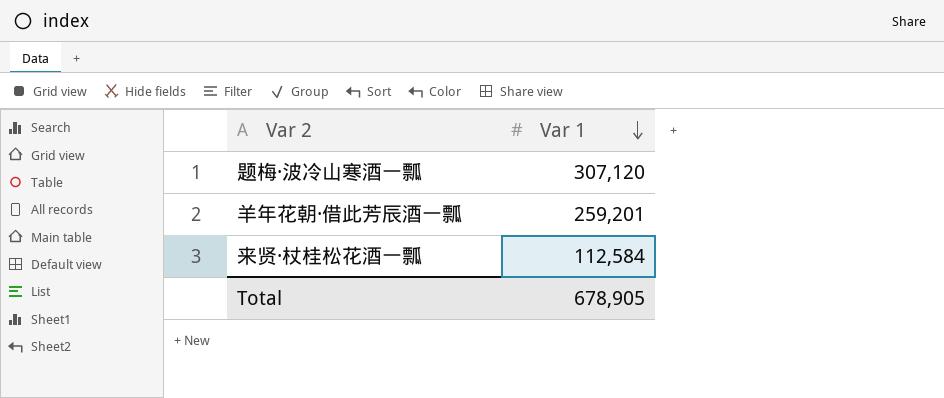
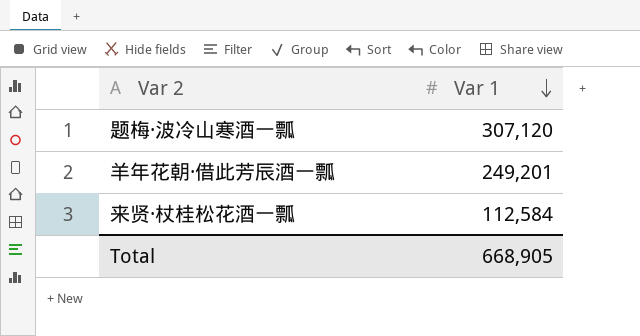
羊年花朝·借此芳辰酒一瓢 | Var 1: 259,201 -> 249,201
Total | Var 1: 678,905 -> 668,905

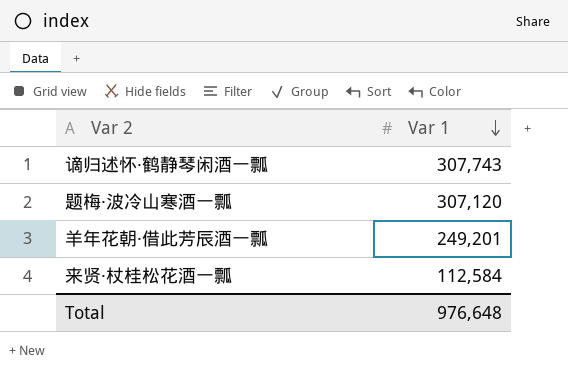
row 谪归述怀·鹤静琴闲酒一瓢: none -> 307,743
Total | Var 1: 668,905 -> 976,648

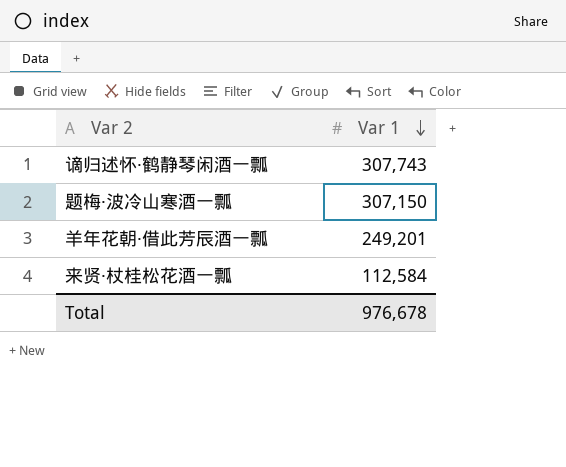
题梅·波冷山寒酒一瓢 | Var 1: 307,120 -> 307,150
Total | Var 1: 976,648 -> 976,678

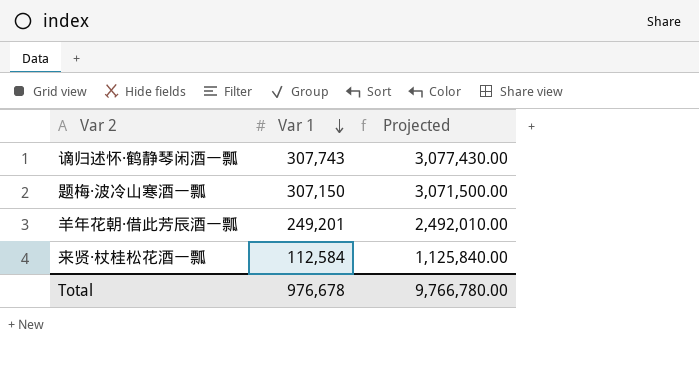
column Projected | formula: none -> [Var 1] * 10

